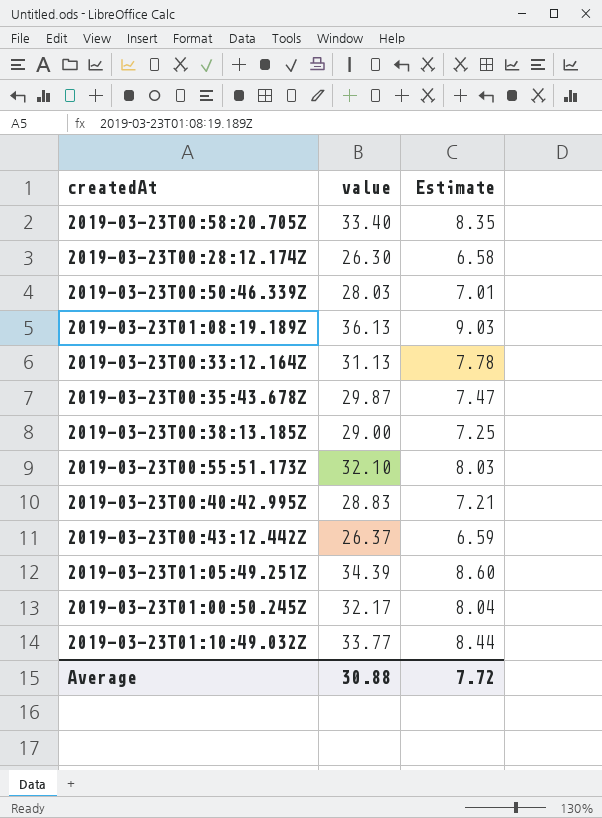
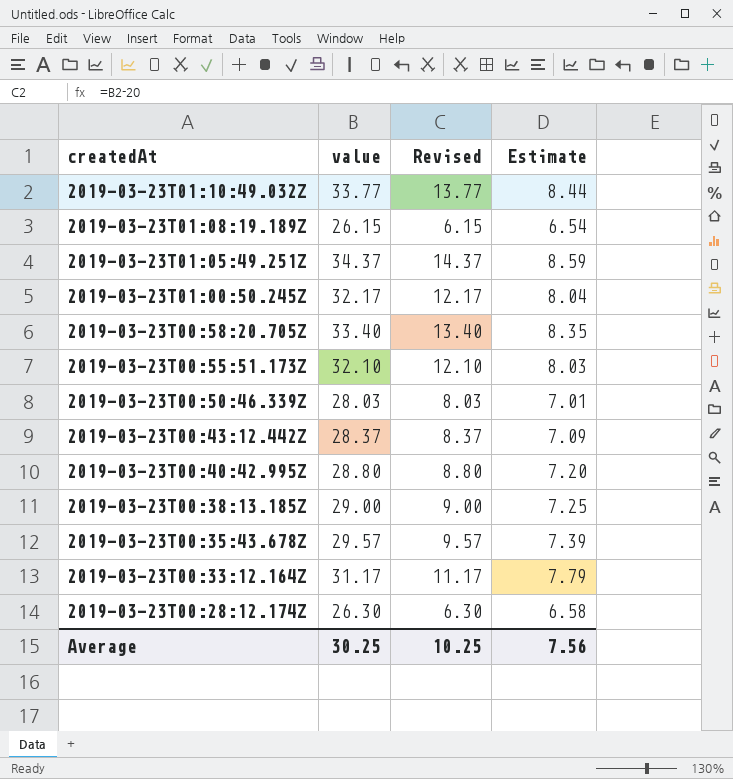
row order: none -> createdAt descending
column Revised | formula: none -> [value] - 20
2019-03-23T01:08:19.189Z | value: 36.13 -> 26.15
2019-03-23T01:08:19.189Z | Estimate: 9.03 -> 6.54
2019-03-23T01:05:49.251Z | value: 34.39 -> 34.37
2019-03-23T01:05:49.251Z | Estimate: 8.60 -> 8.59
2019-03-23T00:43:12.442Z | value: 26.37 -> 28.37
2019-03-23T00:43:12.442Z | Estimate: 6.59 -> 7.09
2019-03-23T00:40:42.995Z | value: 28.83 -> 28.80
2019-03-23T00:40:42.995Z | Estimate: 7.21 -> 7.20
2019-03-23T00:35:43.678Z | value: 29.87 -> 29.57
2019-03-23T00:35:43.678Z | Estimate: 7.47 -> 7.39
2019-03-23T00:33:12.164Z | value: 31.13 -> 31.17
2019-03-23T00:33:12.164Z | Estimate: 7.78 -> 7.79
Average | value: 30.88 -> 30.25
Average | Estimate: 7.72 -> 7.56

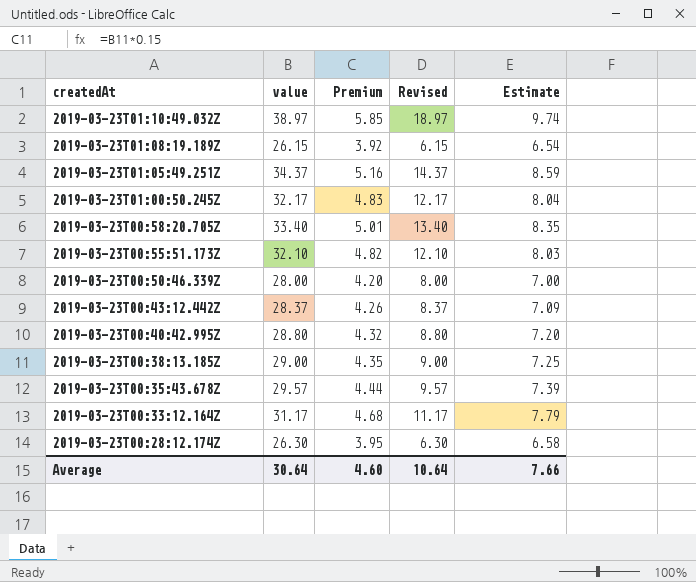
column Premium | formula: none -> [value] * 0.15
2019-03-23T01:10:49.032Z | value: 33.77 -> 38.97
2019-03-23T01:10:49.032Z | Revised: 13.77 -> 18.97
2019-03-23T01:10:49.032Z | Estimate: 8.44 -> 9.74
2019-03-23T00:50:46.339Z | value: 28.03 -> 28.00
2019-03-23T00:50:46.339Z | Revised: 8.03 -> 8.00
2019-03-23T00:50:46.339Z | Estimate: 7.01 -> 7.00
Average | value: 30.25 -> 30.64
Average | Revised: 10.25 -> 10.64
Average | Estimate: 7.56 -> 7.66

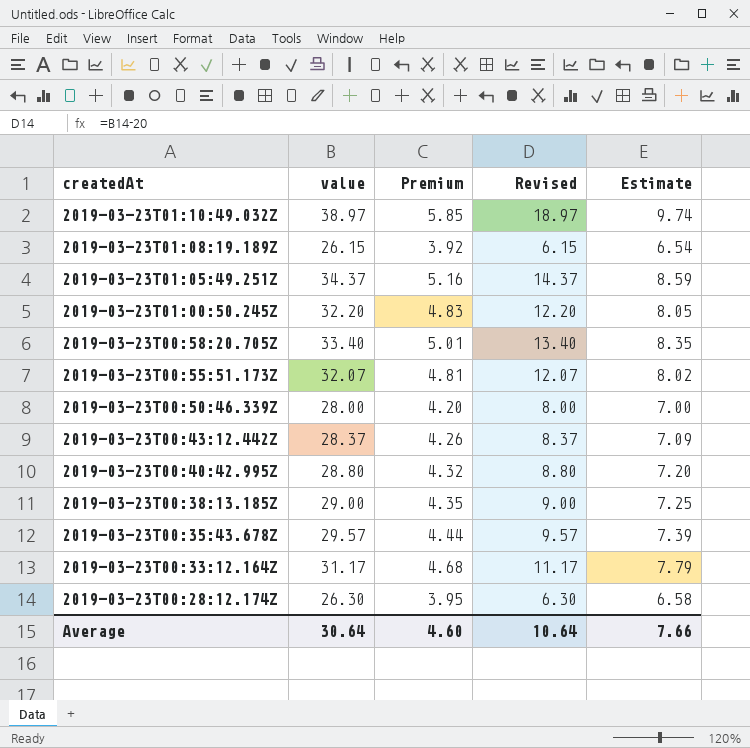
2019-03-23T01:00:50.245Z | value: 32.17 -> 32.20
2019-03-23T01:00:50.245Z | Revised: 12.17 -> 12.20
2019-03-23T01:00:50.245Z | Estimate: 8.04 -> 8.05
2019-03-23T00:55:51.173Z | value: 32.10 -> 32.07
2019-03-23T00:55:51.173Z | Premium: 4.82 -> 4.81
2019-03-23T00:55:51.173Z | Revised: 12.10 -> 12.07
2019-03-23T00:55:51.173Z | Estimate: 8.03 -> 8.02

